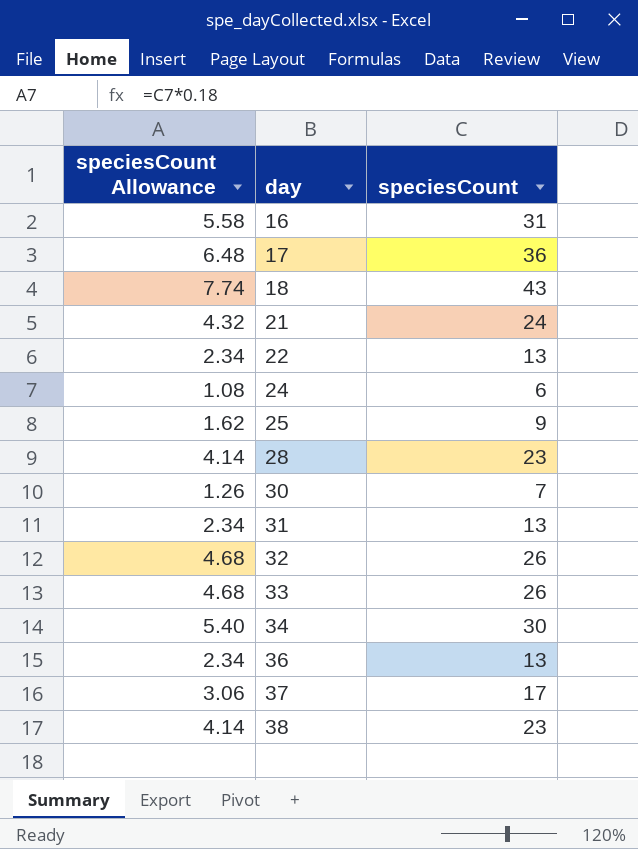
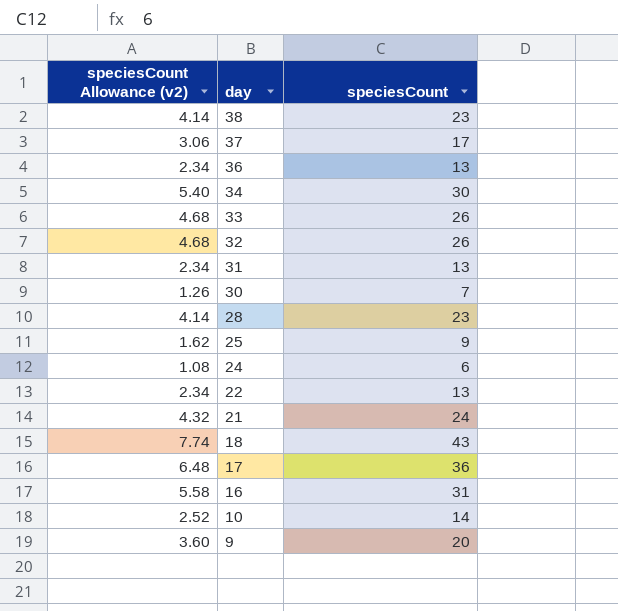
row order: day ascending -> day descending
column name: speciesCount Allowance -> speciesCount Allowance (v2)
row 10: none -> 2.52 | 14
row 9: none -> 3.60 | 20

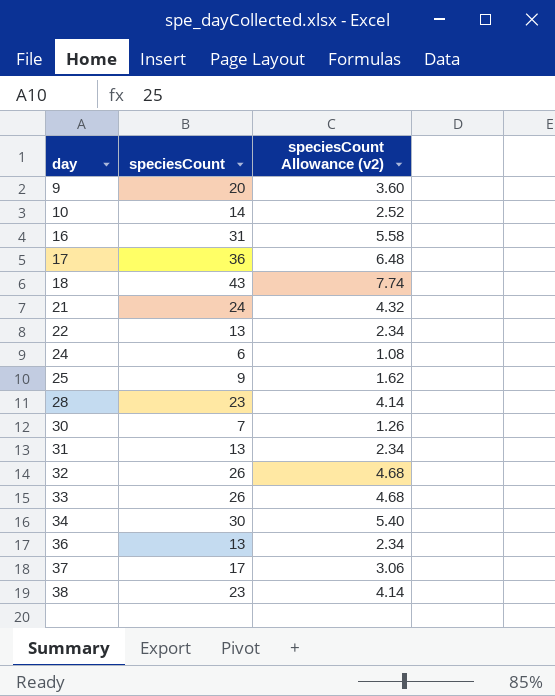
row order: day descending -> day ascending
column speciesCount Allowance (v2) | position: 1 -> 3

